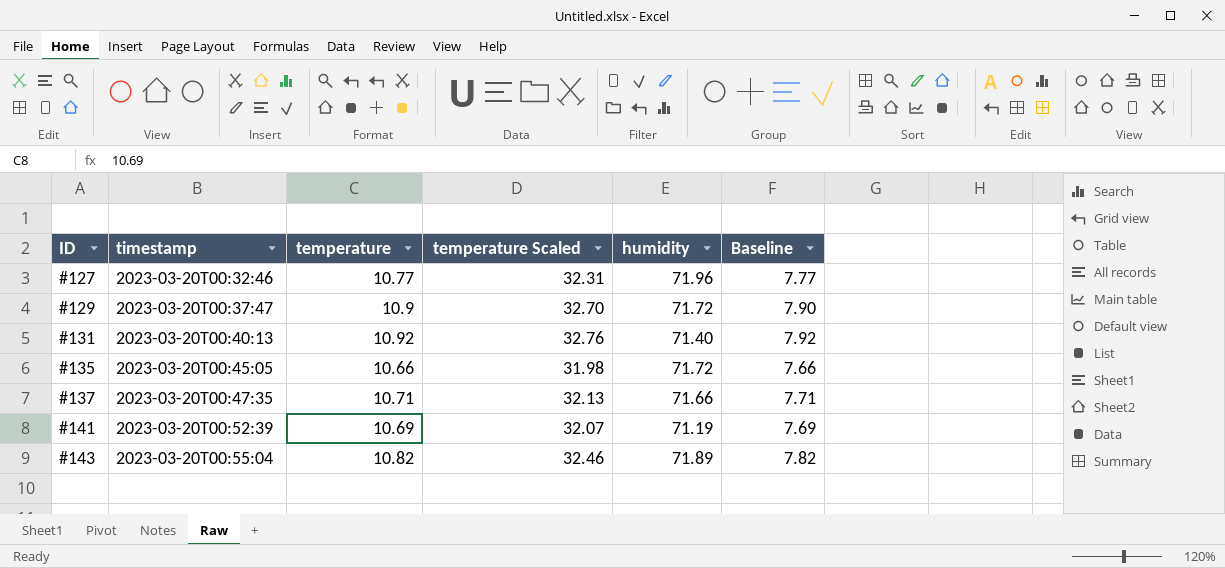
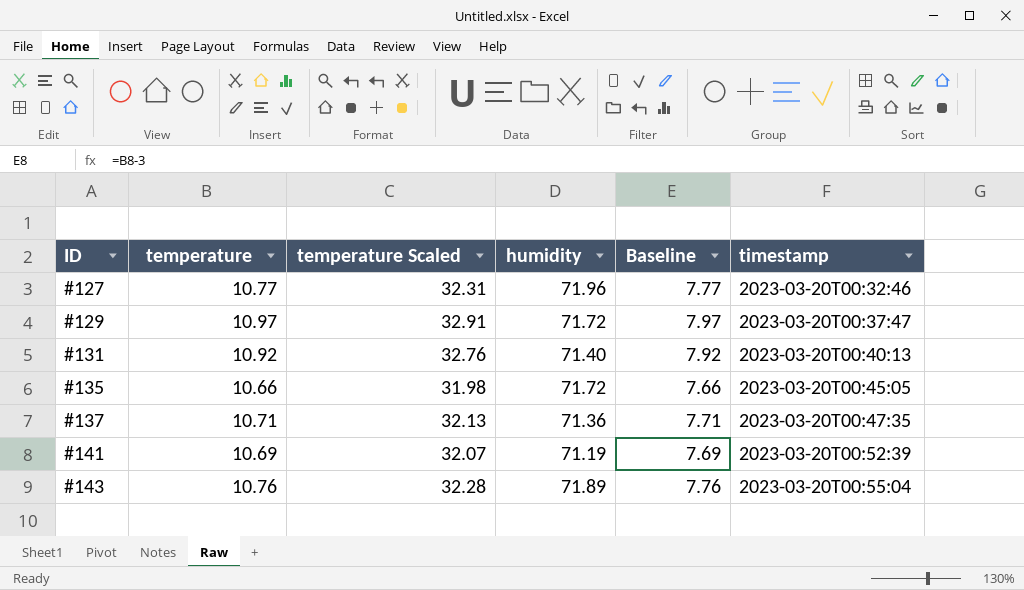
column timestamp | position: 2 -> 6
#129 | temperature: 10.9 -> 10.97
#129 | temperature Scaled: 32.70 -> 32.91
#129 | Baseline: 7.90 -> 7.97
#137 | humidity: 71.66 -> 71.36
#143 | temperature: 10.82 -> 10.76
#143 | temperature Scaled: 32.46 -> 32.28
#143 | Baseline: 7.82 -> 7.76

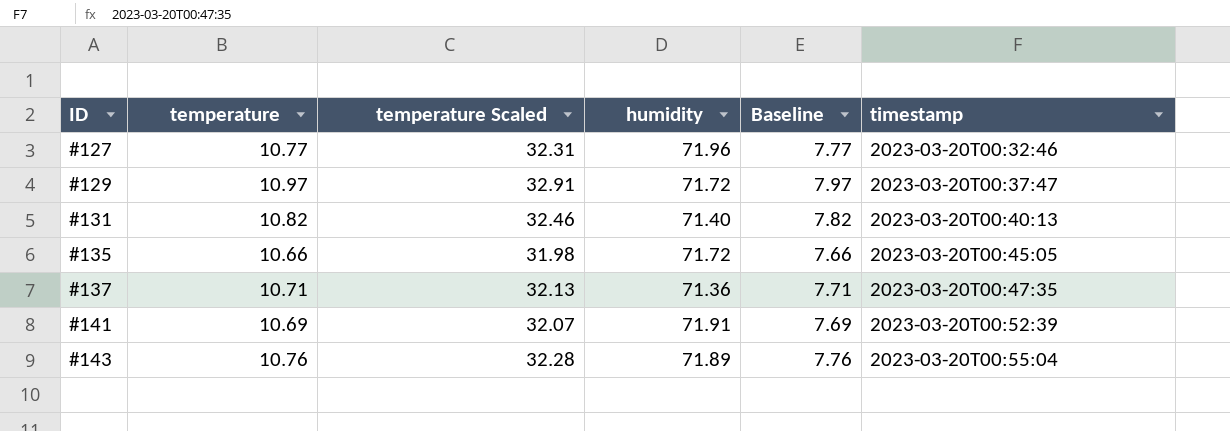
#131 | temperature: 10.92 -> 10.82
#131 | temperature Scaled: 32.76 -> 32.46
#131 | Baseline: 7.92 -> 7.82
#141 | humidity: 71.19 -> 71.91

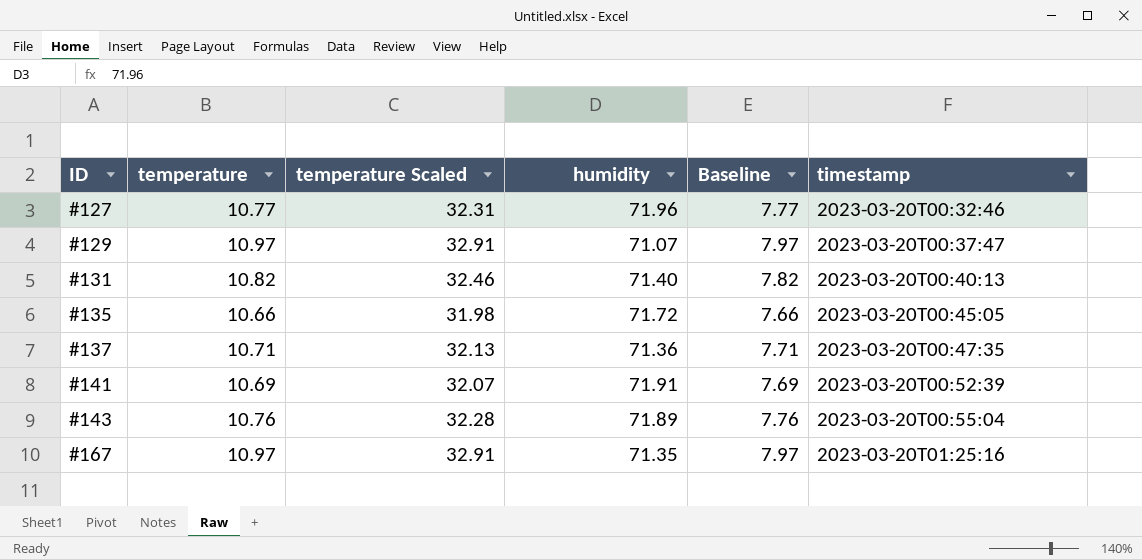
#129 | humidity: 71.72 -> 71.07
row #167: none -> 10.97 | 32.91 | 71.35 | 7.97 | 2023-03-20T01:25:16

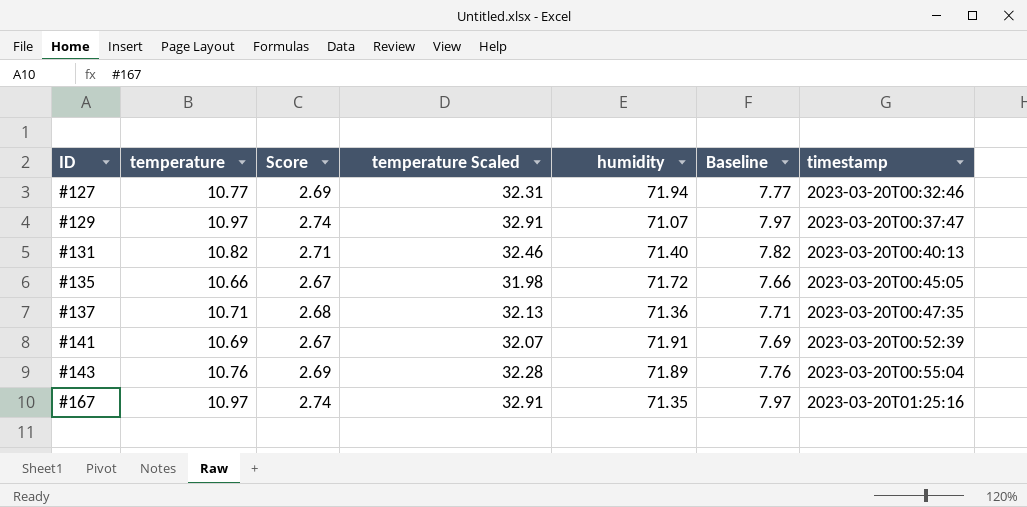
column Score | formula: none -> [temperature] * 0.25
#127 | humidity: 71.96 -> 71.94

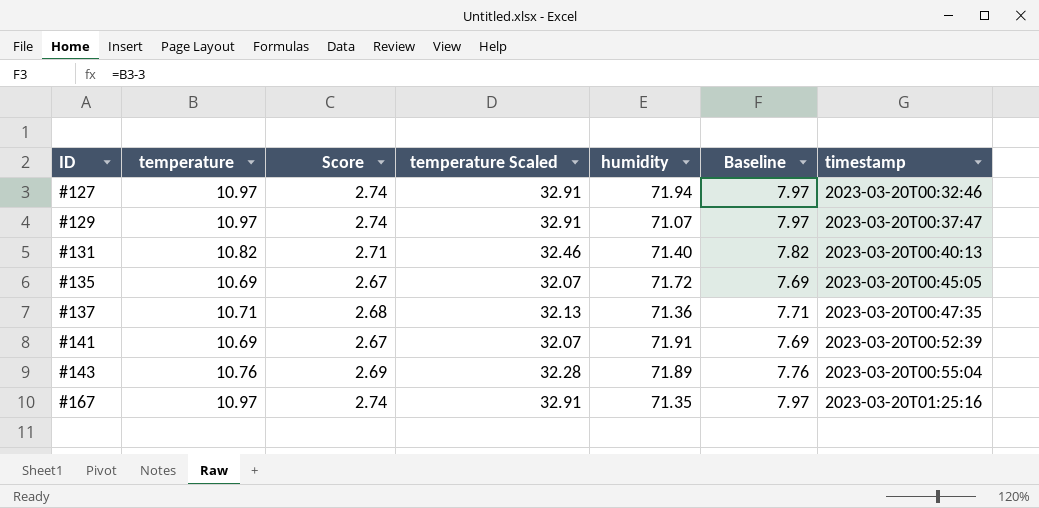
#127 | temperature: 10.77 -> 10.97
#127 | Score: 2.69 -> 2.74
#127 | temperature Scaled: 32.31 -> 32.91
#127 | Baseline: 7.77 -> 7.97
#135 | temperature: 10.66 -> 10.69
#135 | temperature Scaled: 31.98 -> 32.07
#135 | Baseline: 7.66 -> 7.69

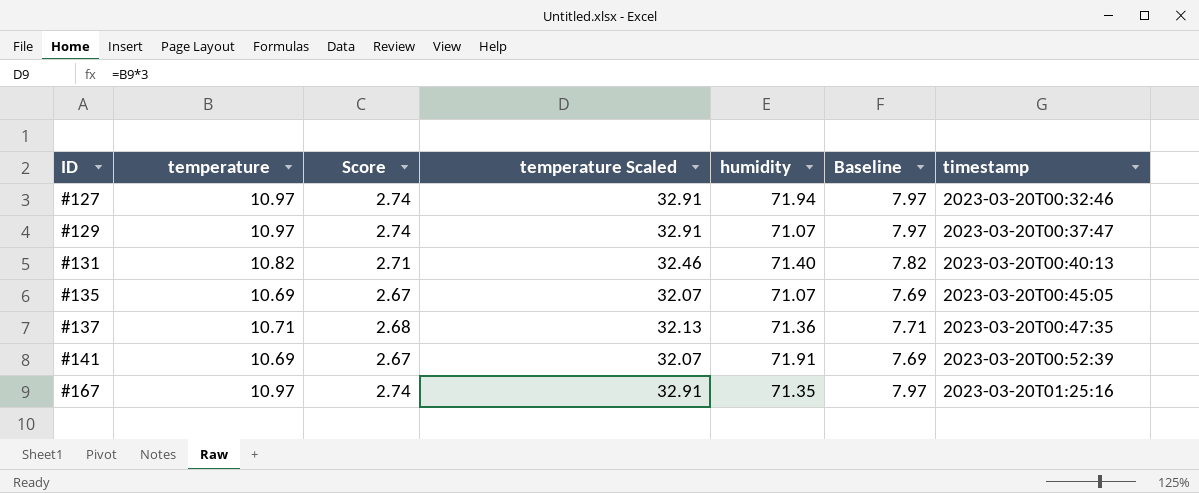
row #143: 10.76 | 2.69 | 32.28 | 71.89 | 7.76 | 2023-03-20T00:55:04 -> none
#135 | humidity: 71.72 -> 71.07

